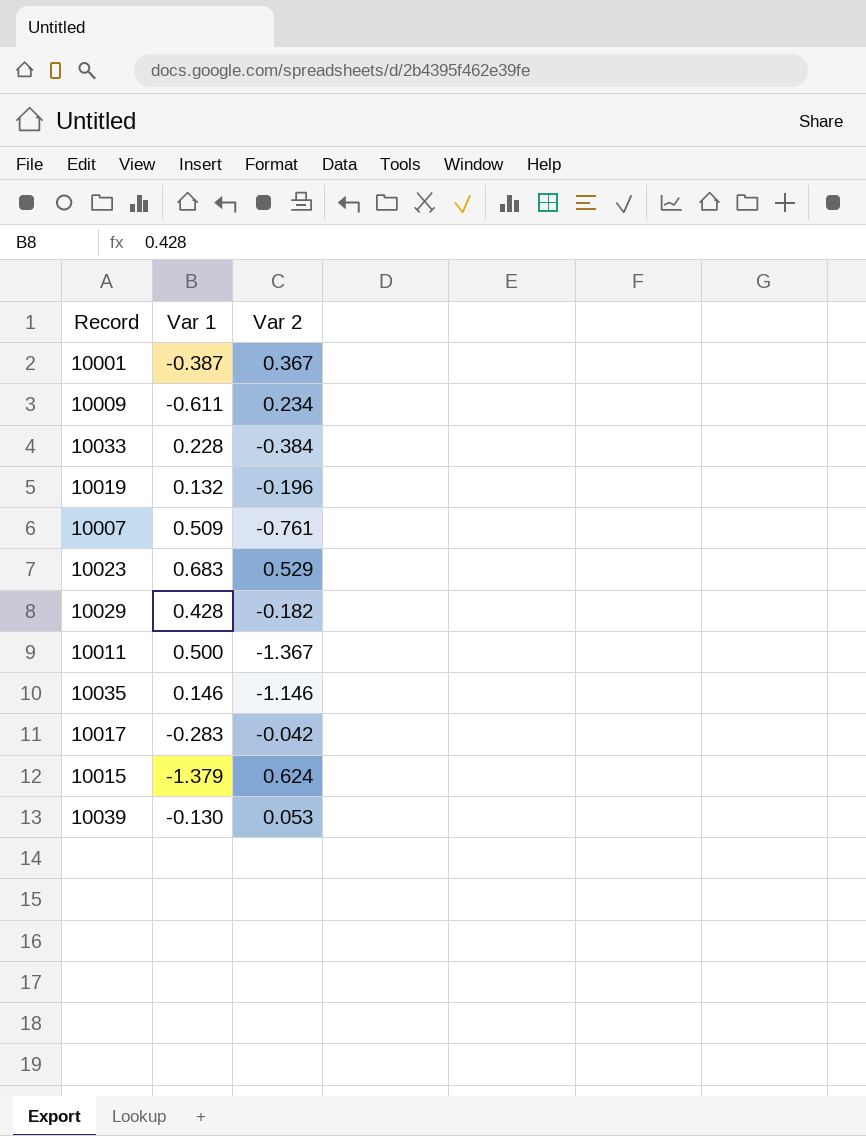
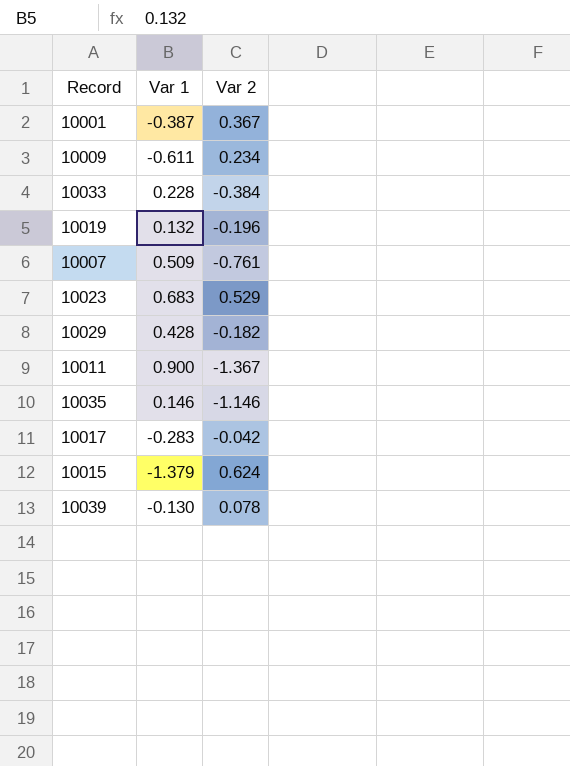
10011 | Var 1: 0.500 -> 0.900
10039 | Var 2: 0.053 -> 0.078

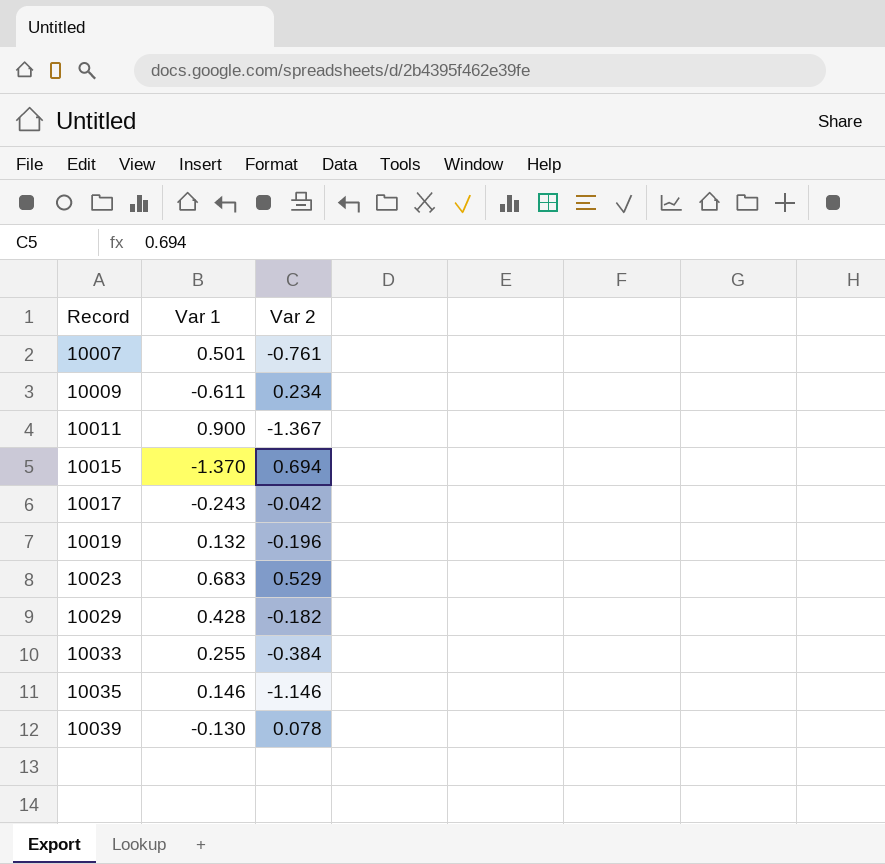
row order: none -> Record ascending
row 10001: -0.387 | 0.367 -> none
10007 | Var 1: 0.509 -> 0.501
10015 | Var 1: -1.379 -> -1.370
10015 | Var 2: 0.624 -> 0.694
10017 | Var 1: -0.283 -> -0.243
10033 | Var 1: 0.228 -> 0.255

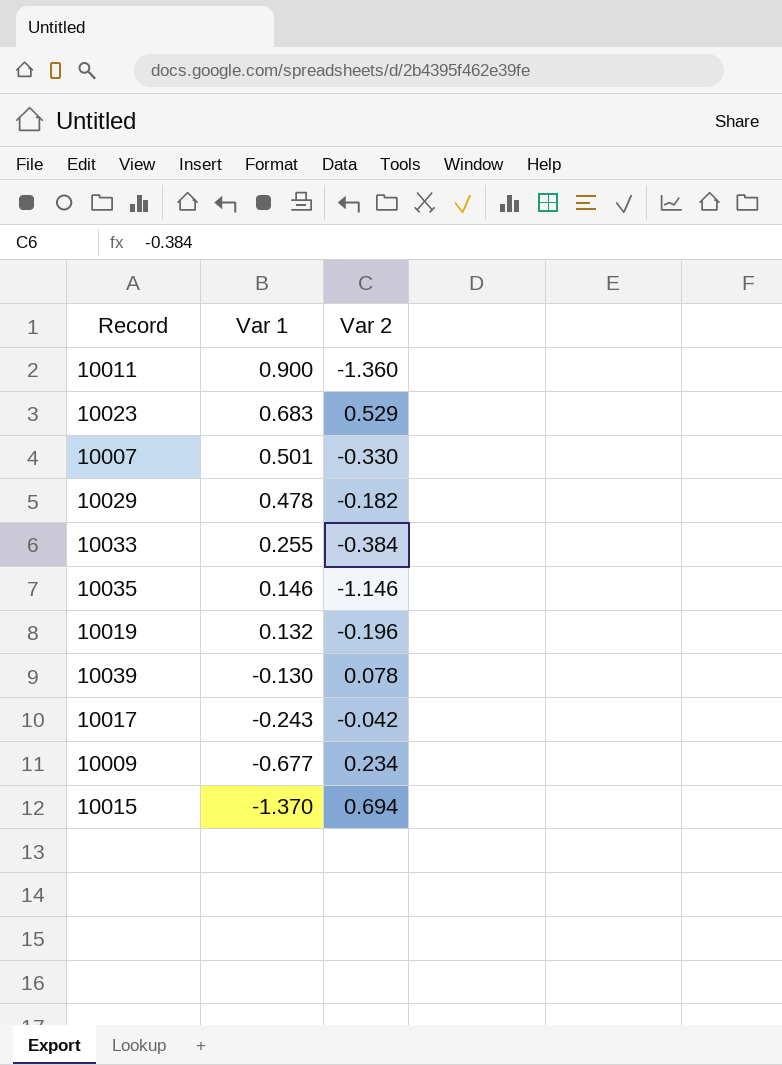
row order: Record ascending -> Var 1 descending
10011 | Var 2: -1.367 -> -1.360
10007 | Var 2: -0.761 -> -0.330
10029 | Var 1: 0.428 -> 0.478
10009 | Var 1: -0.611 -> -0.677

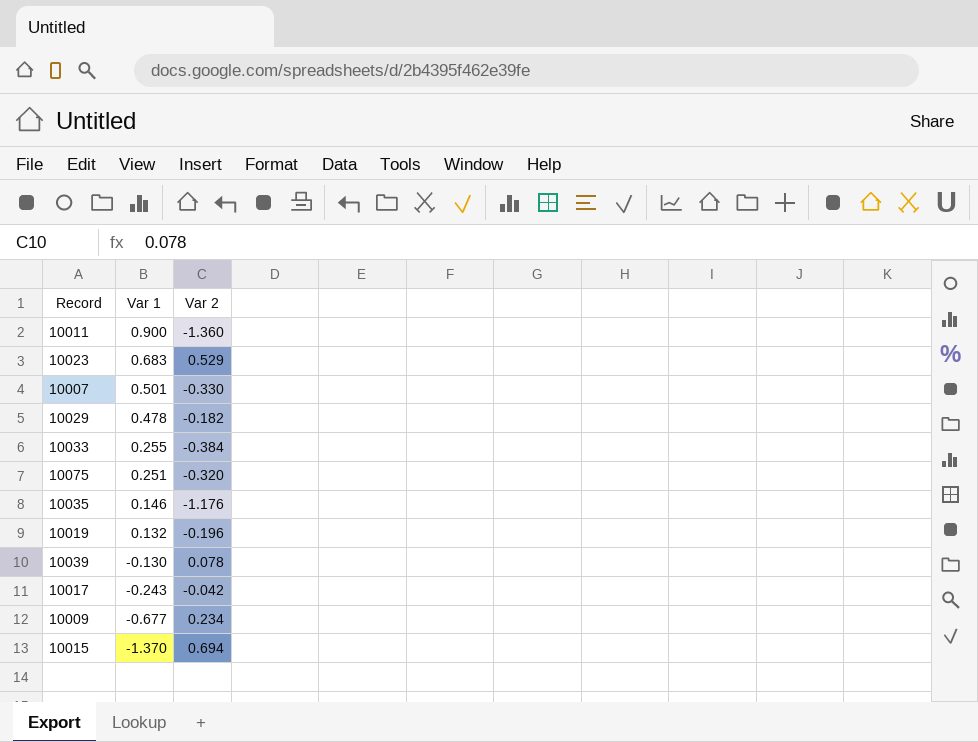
row 10075: none -> 0.251 | -0.320
10035 | Var 2: -1.146 -> -1.176

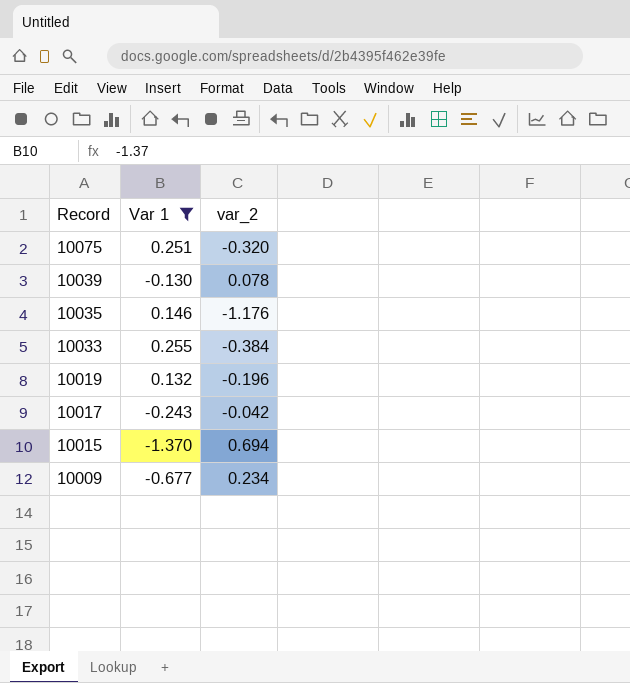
filter: none -> Var 1 <= 0.255
row order: Var 1 descending -> Record descending
column name: Var 2 -> var_2

